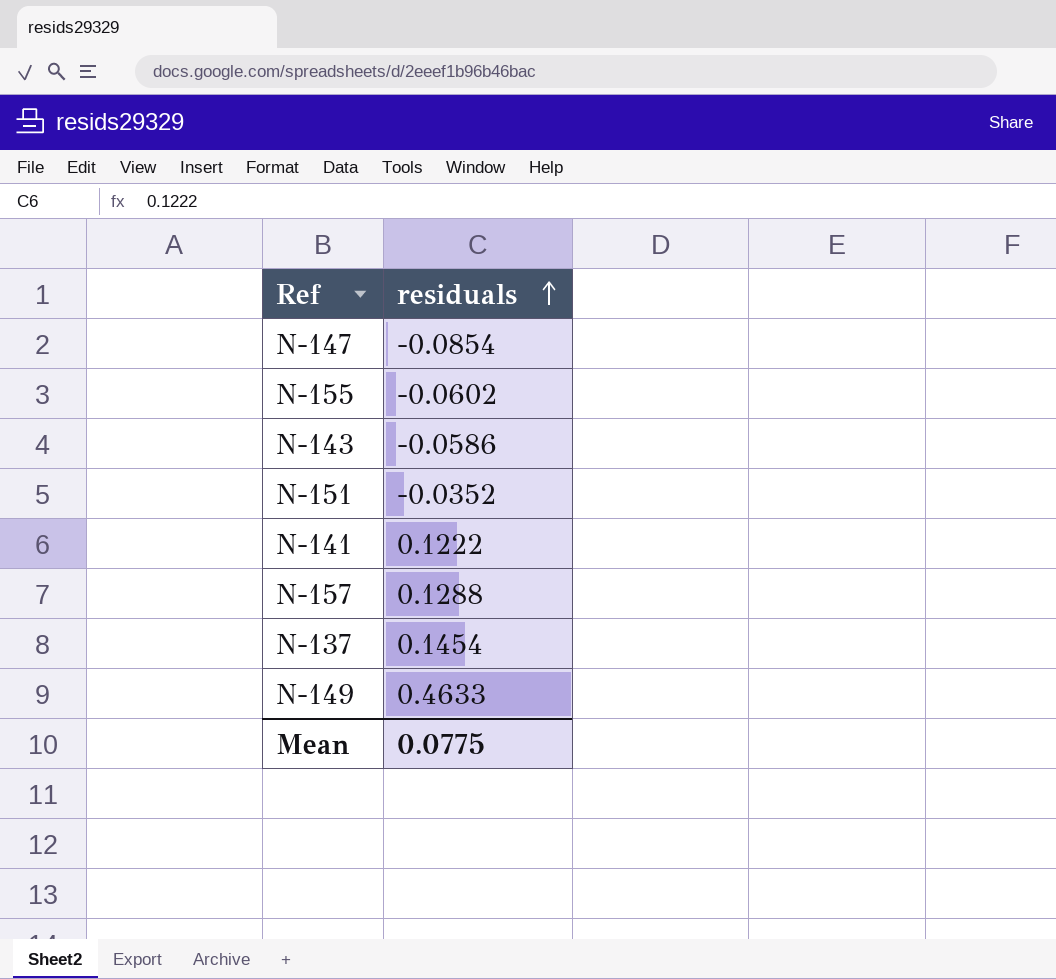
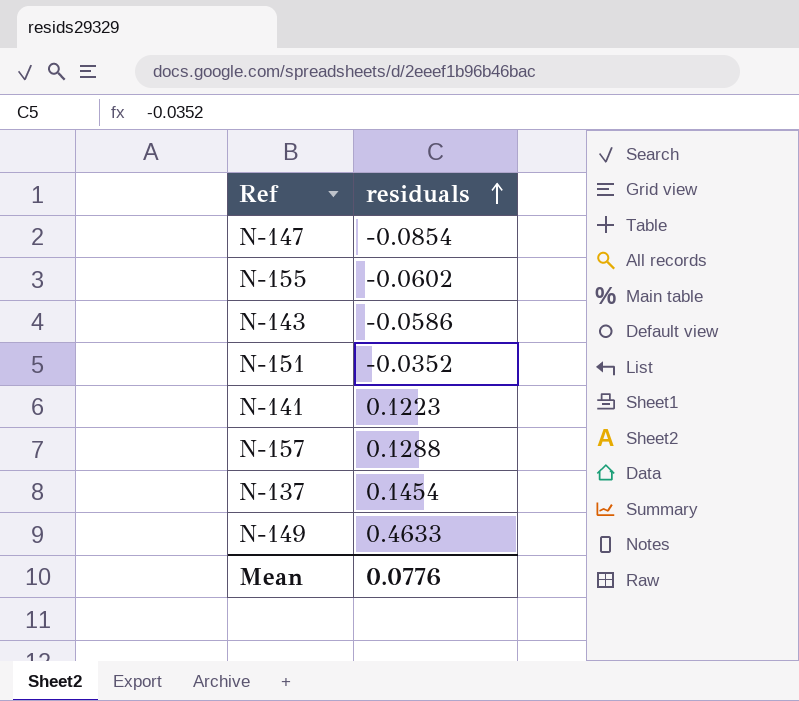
N-141 | residuals: 0.1222 -> 0.1223
Mean | residuals: 0.0775 -> 0.0776

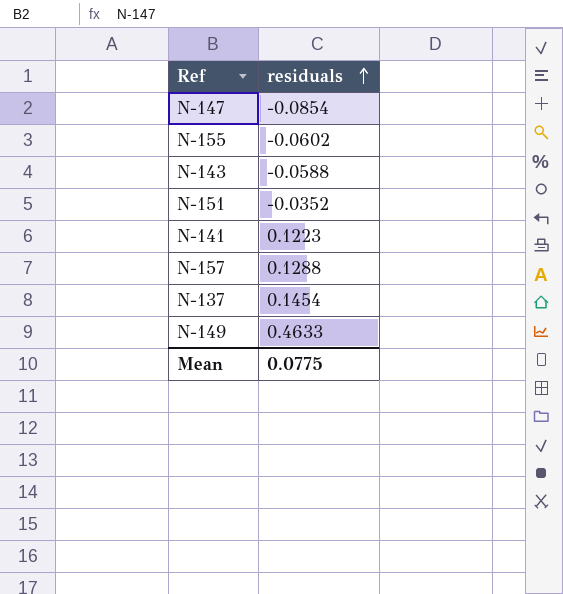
N-143 | residuals: -0.0586 -> -0.0588
Mean | residuals: 0.0776 -> 0.0775

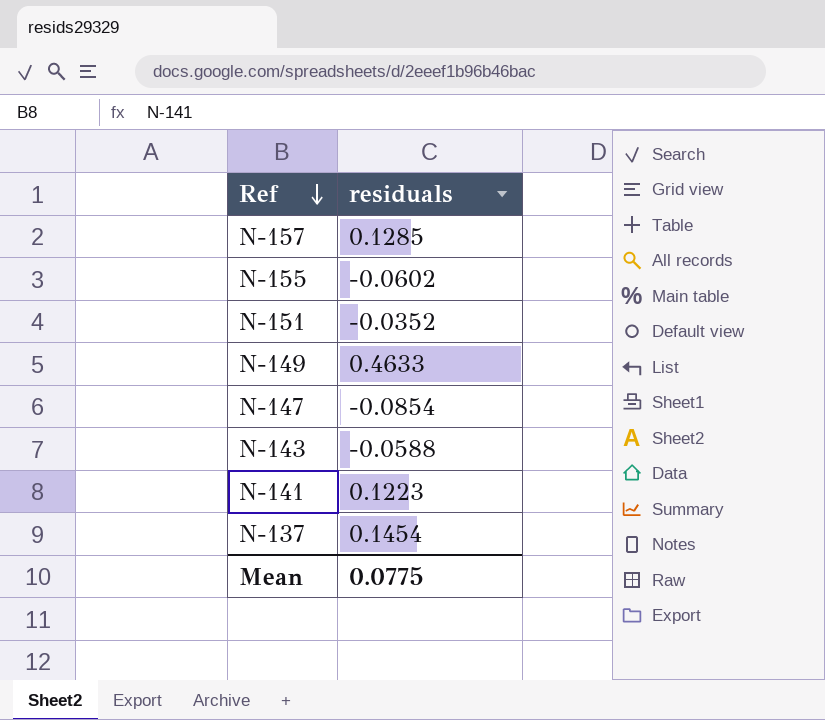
row order: residuals ascending -> Ref descending
N-157 | residuals: 0.1288 -> 0.1285

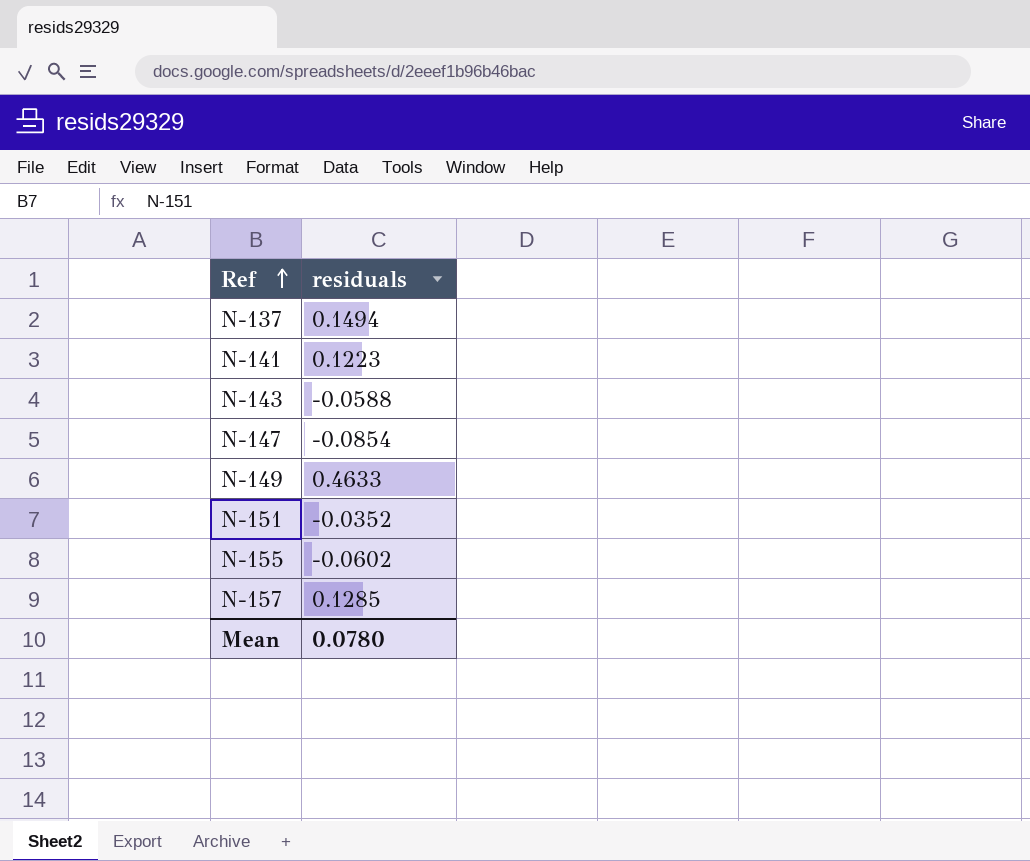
row order: Ref descending -> Ref ascending
N-137 | residuals: 0.1454 -> 0.1494
Mean | residuals: 0.0775 -> 0.0780

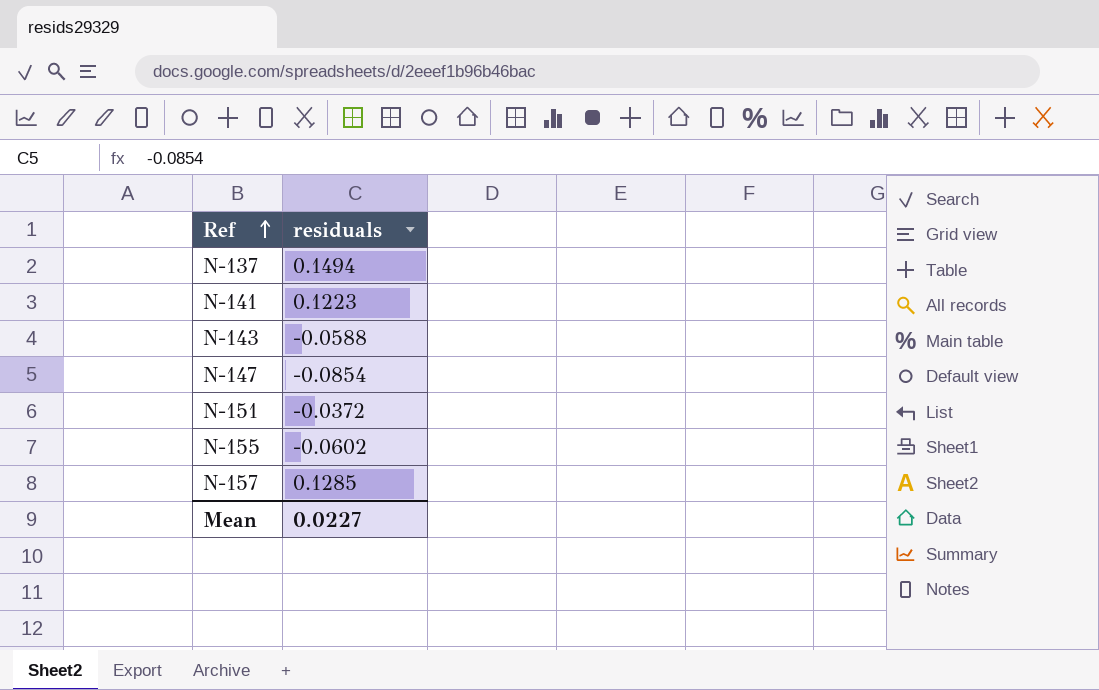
row N-149: 0.4633 -> none
N-151 | residuals: -0.0352 -> -0.0372
Mean | residuals: 0.0780 -> 0.0227

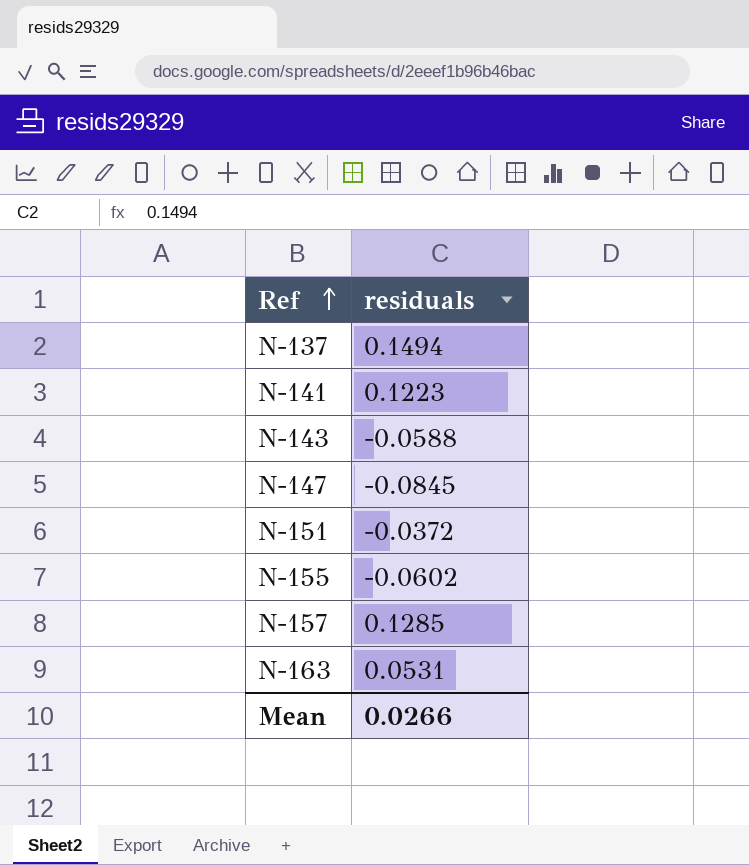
N-147 | residuals: -0.0854 -> -0.0845
row N-163: none -> 0.0531
Mean | residuals: 0.0227 -> 0.0266

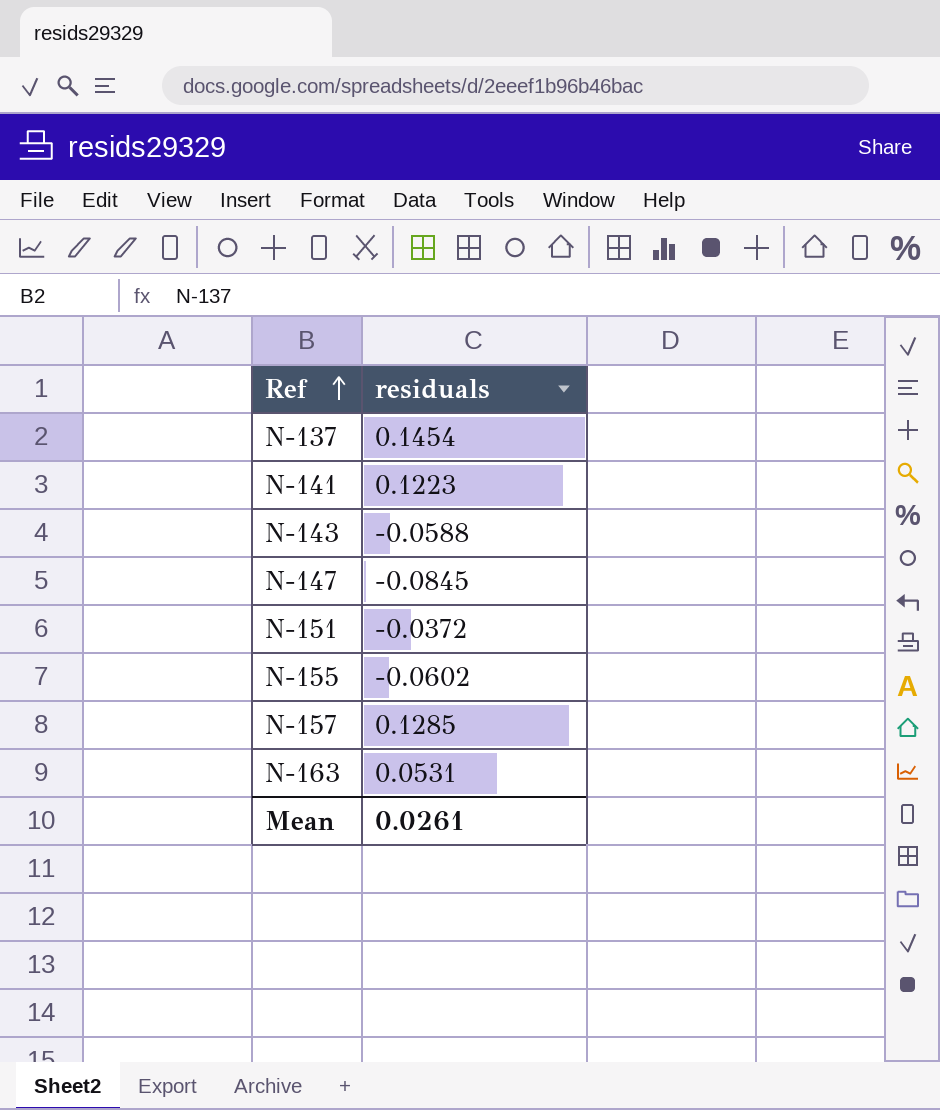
N-137 | residuals: 0.1494 -> 0.1454
Mean | residuals: 0.0266 -> 0.0261

